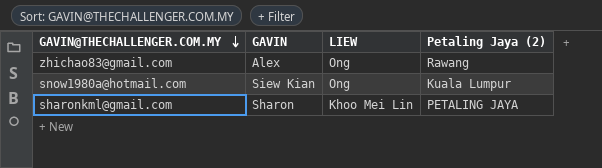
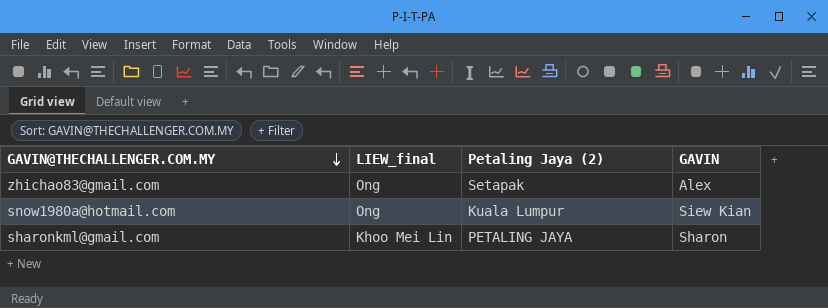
column name: LIEW -> LIEW_final
column GAVIN | position: 2 -> 4
zhichao83@gmail.com | Petaling Jaya (2): Rawang -> Setapak

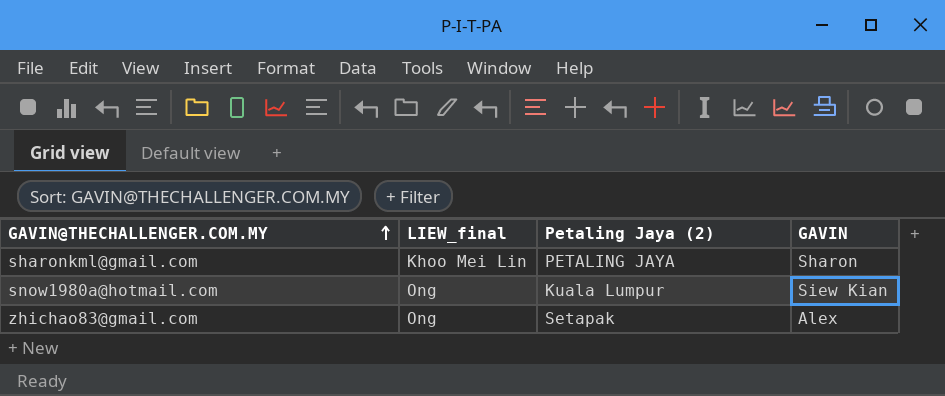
row order: GAVIN@THECHALLENGER.COM.MY descending -> GAVIN@THECHALLENGER.COM.MY ascending

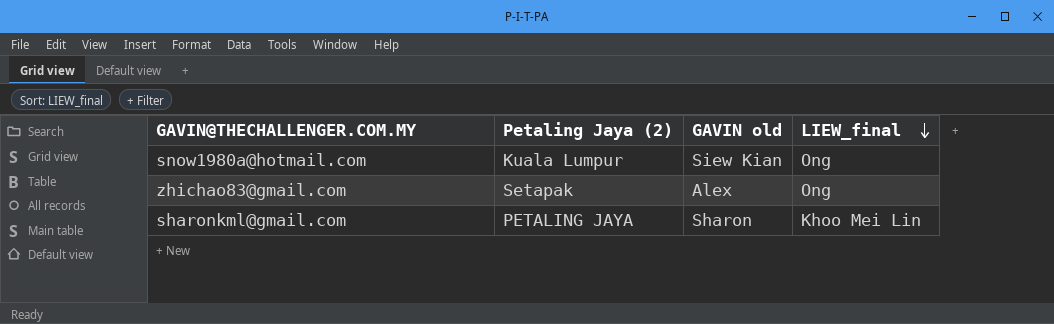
row order: GAVIN@THECHALLENGER.COM.MY ascending -> LIEW_final descending
column name: GAVIN -> GAVIN old
column LIEW_final | position: 2 -> 4

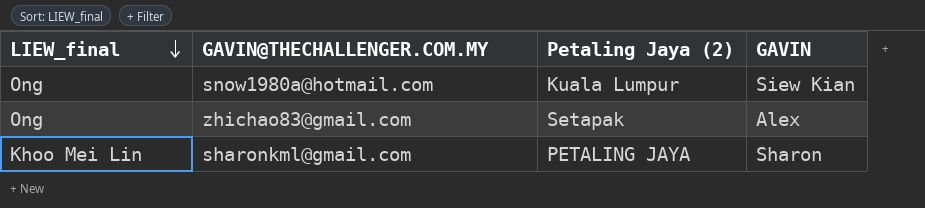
column LIEW_final | position: 4 -> 1
column name: GAVIN old -> GAVIN

